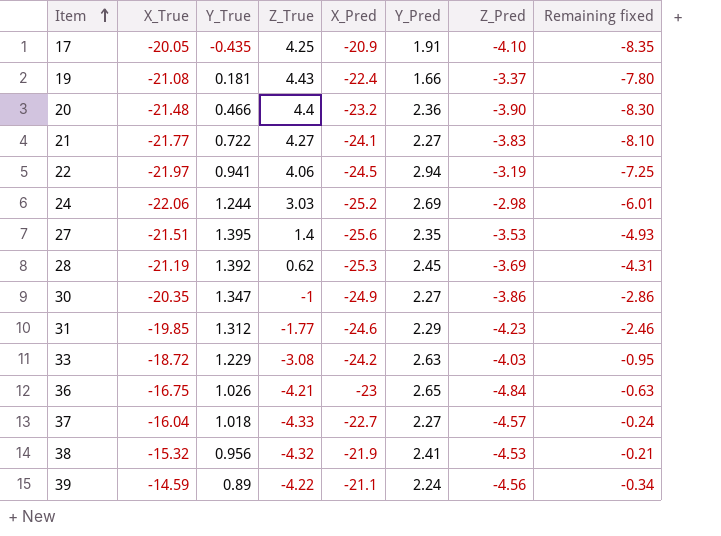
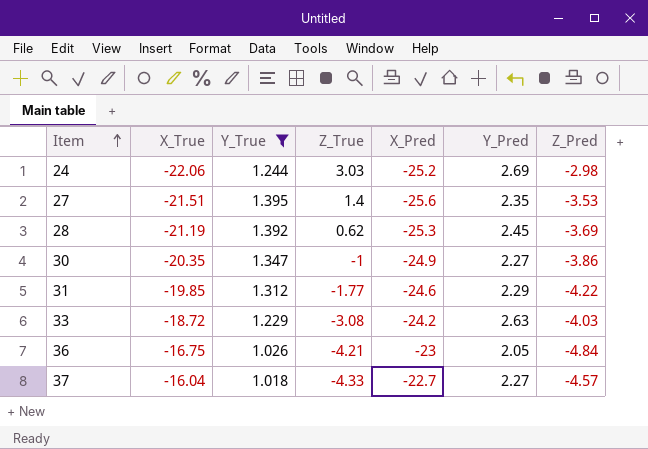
filter: none -> Y_True >= 1.018
column Remaining fixed | formula: [Z_Pred] - [Z_True] -> none
31 | Z_Pred: -4.23 -> -4.22
36 | Y_Pred: 2.65 -> 2.05

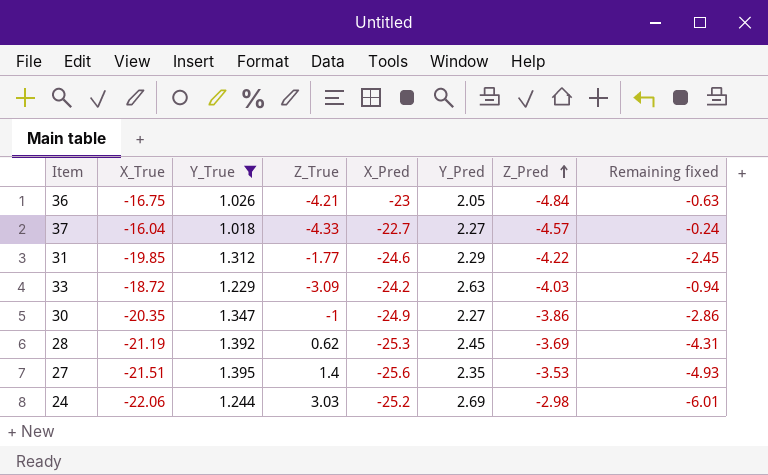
row order: Item ascending -> Z_Pred ascending
column Remaining fixed | formula: none -> [Z_Pred] - [Z_True]
33 | Z_True: -3.08 -> -3.09

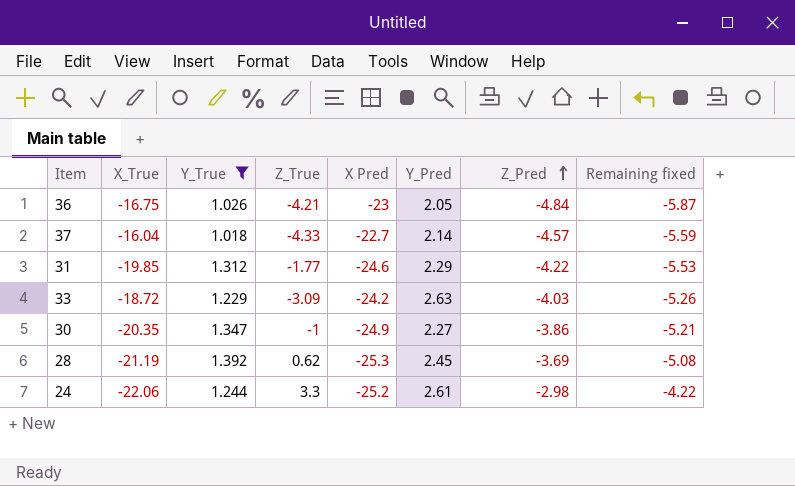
column name: X_Pred -> X Pred
column Remaining fixed | formula: [Z_Pred] - [Z_True] -> [Z_Pred] - [Y_True]
row 27: -21.51 | 1.395 | 1.4 | -25.6 | 2.35 | -3.53 | -4.93 -> none
37 | Y_Pred: 2.27 -> 2.14
24 | Z_True: 3.03 -> 3.3
24 | Y_Pred: 2.69 -> 2.61

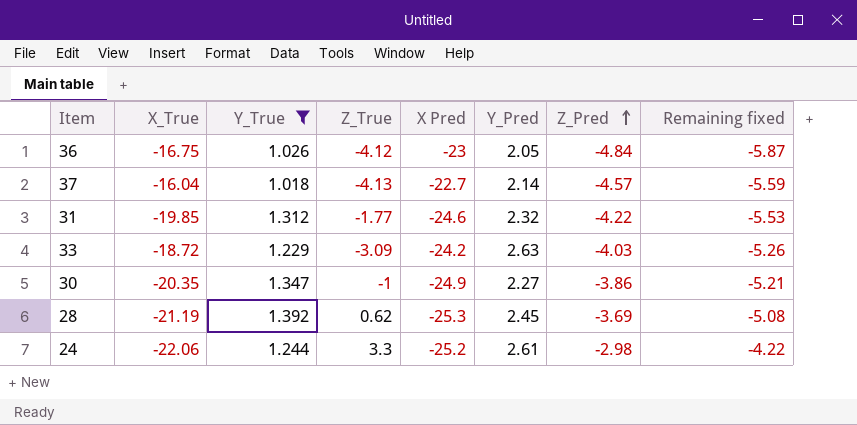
36 | Z_True: -4.21 -> -4.12
37 | Z_True: -4.33 -> -4.13
31 | Y_Pred: 2.29 -> 2.32

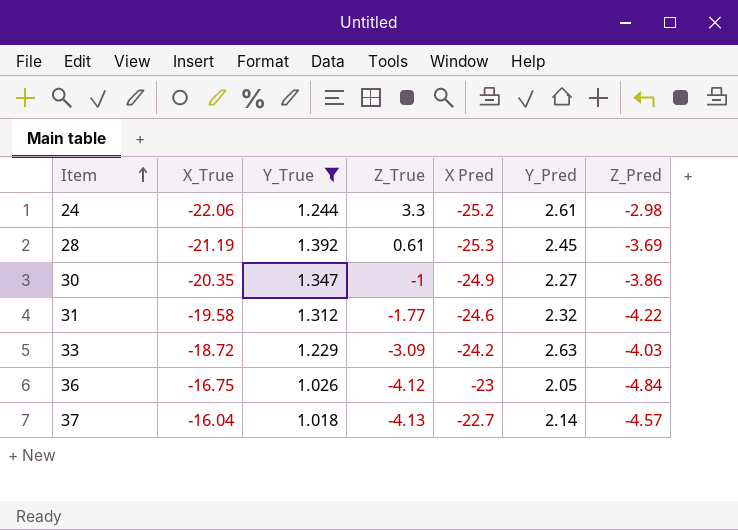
row order: Z_Pred ascending -> Item ascending
column Remaining fixed | formula: [Z_Pred] - [Y_True] -> none
28 | Z_True: 0.62 -> 0.61
31 | X_True: -19.85 -> -19.58

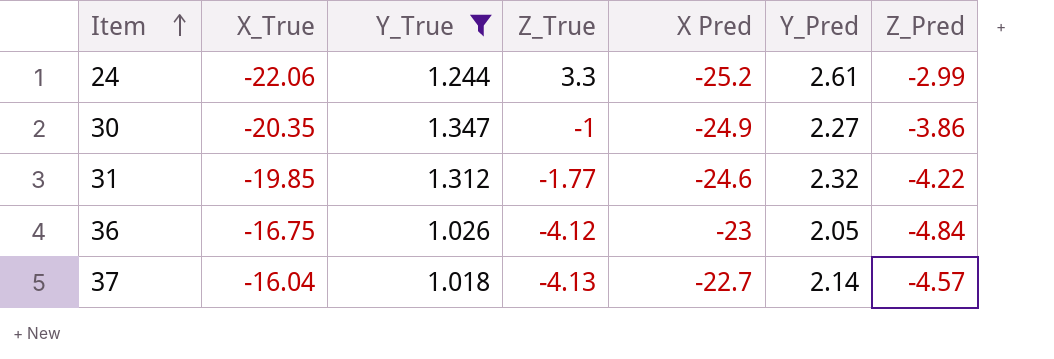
row 28: -21.19 | 1.392 | 0.61 | -25.3 | 2.45 | -3.69 -> none
row 33: -18.72 | 1.229 | -3.09 | -24.2 | 2.63 | -4.03 -> none
24 | Z_Pred: -2.98 -> -2.99
31 | X_True: -19.58 -> -19.85

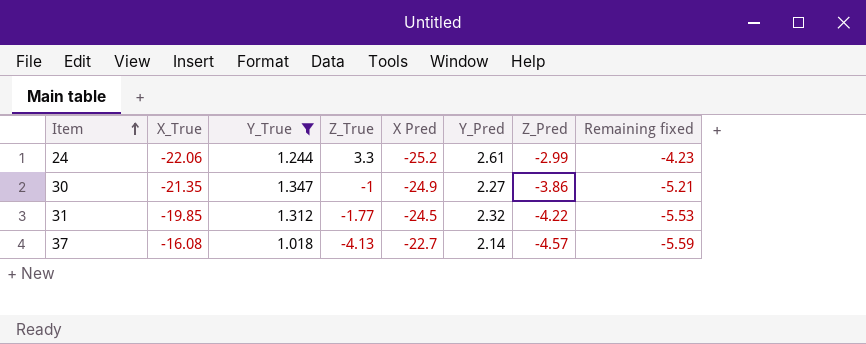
column Remaining fixed | formula: none -> [Z_Pred] - [Y_True]
row 36: -16.75 | 1.026 | -4.12 | -23 | 2.05 | -4.84 -> none
30 | X_True: -20.35 -> -21.35
31 | X Pred: -24.6 -> -24.5
37 | X_True: -16.04 -> -16.08

